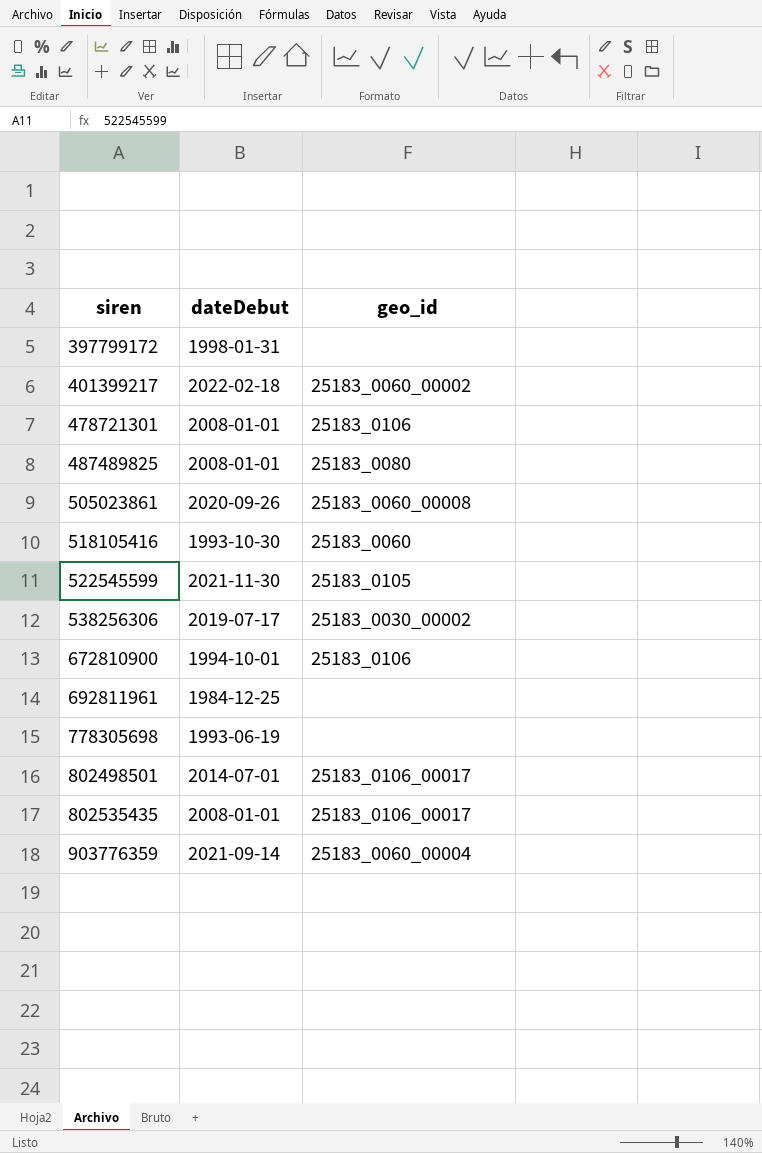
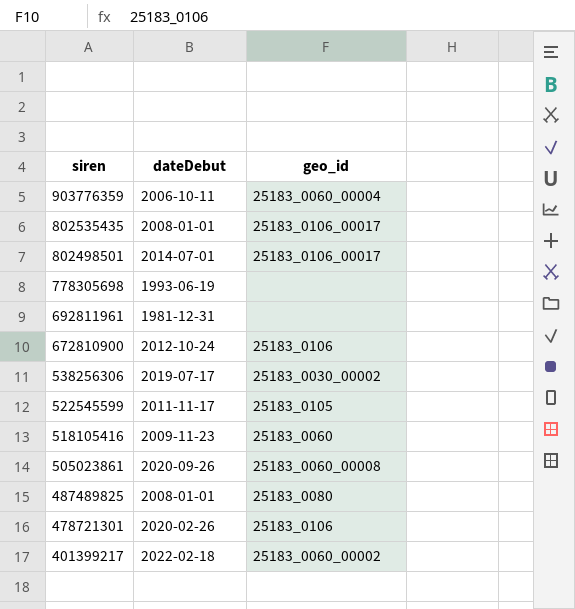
row order: siren ascending -> siren descending
row 397799172: 1998-01-31 | none -> none
903776359 | dateDebut: 2021-09-14 -> 2006-10-11
692811961 | dateDebut: 1984-12-25 -> 1981-12-31
672810900 | dateDebut: 1994-10-01 -> 2012-10-24
522545599 | dateDebut: 2021-11-30 -> 2011-11-17
518105416 | dateDebut: 1993-10-30 -> 2009-11-23
478721301 | dateDebut: 2008-01-01 -> 2020-02-26

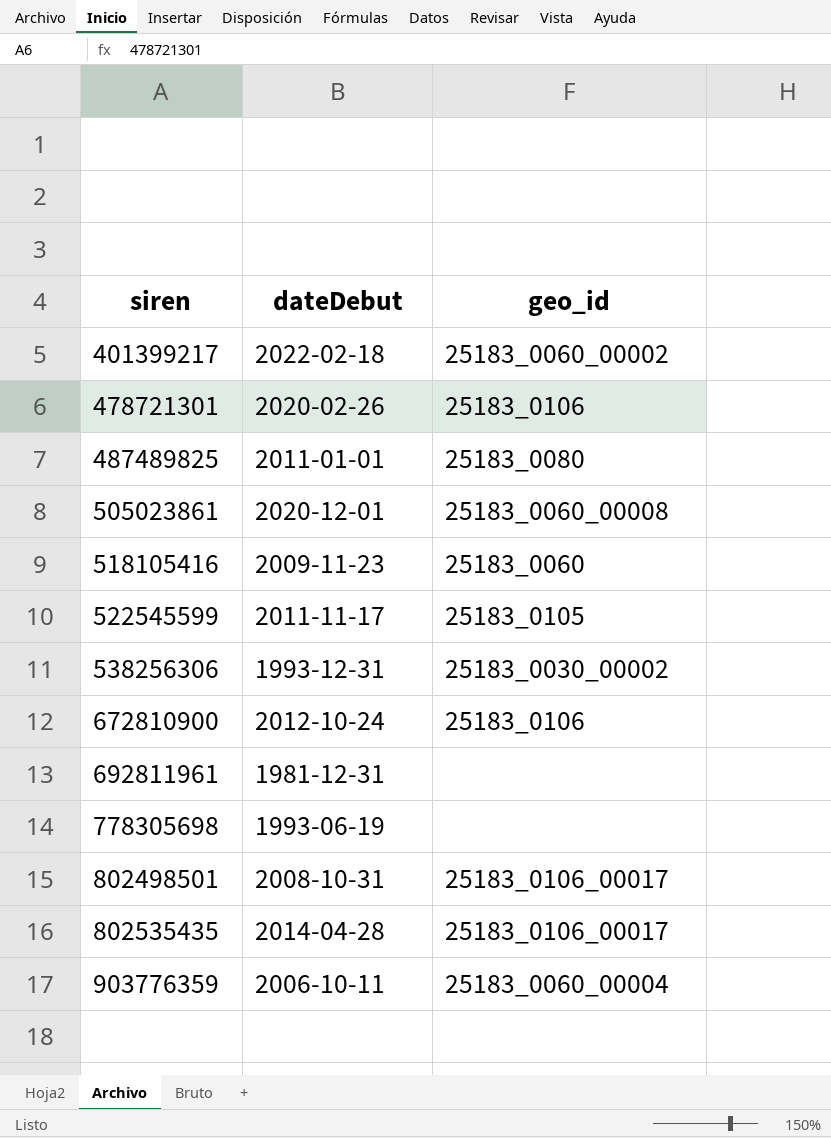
row order: siren descending -> siren ascending
487489825 | dateDebut: 2008-01-01 -> 2011-01-01
505023861 | dateDebut: 2020-09-26 -> 2020-12-01
538256306 | dateDebut: 2019-07-17 -> 1993-12-31
802498501 | dateDebut: 2014-07-01 -> 2008-10-31
802535435 | dateDebut: 2008-01-01 -> 2014-04-28

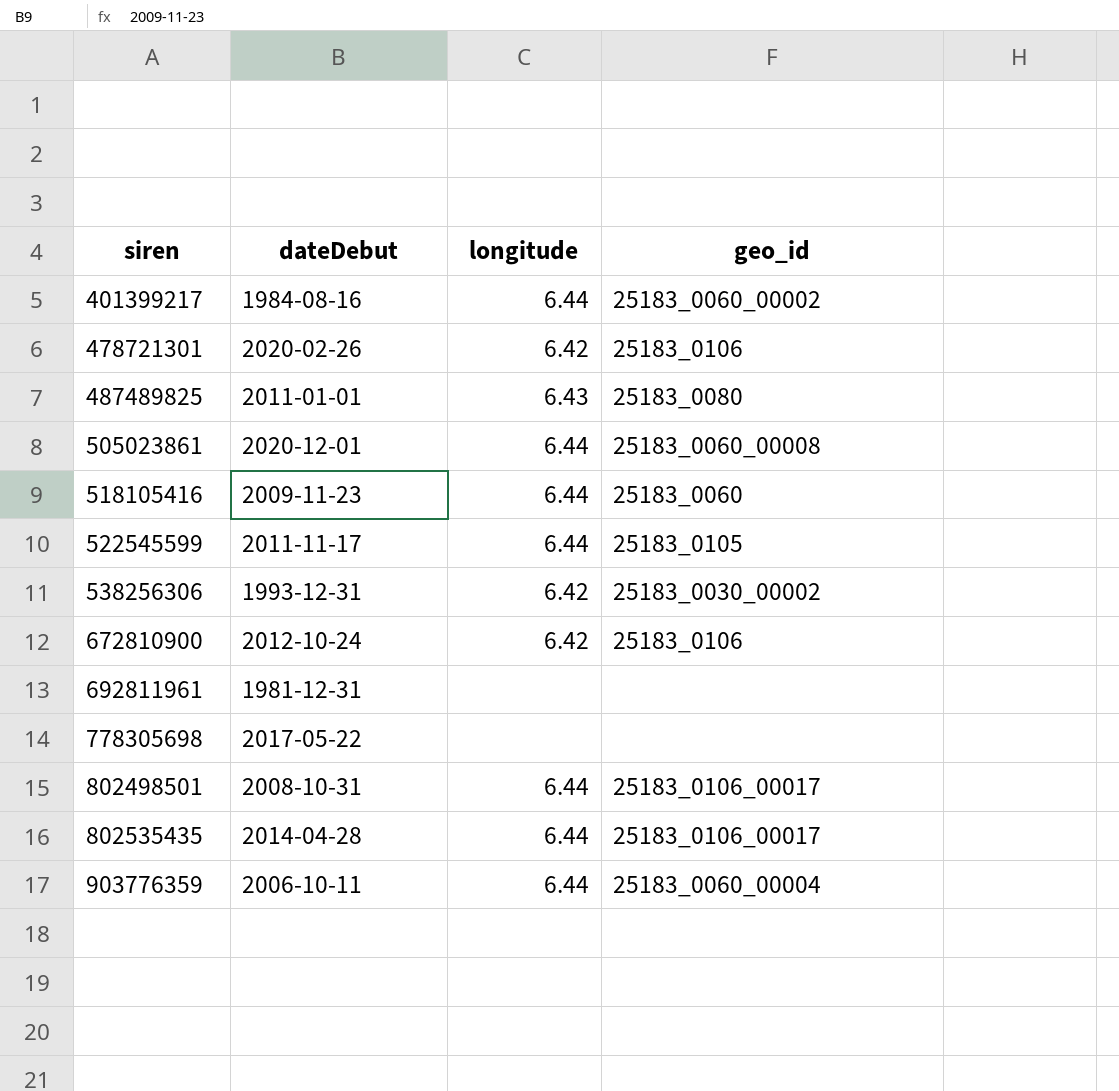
column longitude | position: none -> 3
401399217 | dateDebut: 2022-02-18 -> 1984-08-16
778305698 | dateDebut: 1993-06-19 -> 2017-05-22

